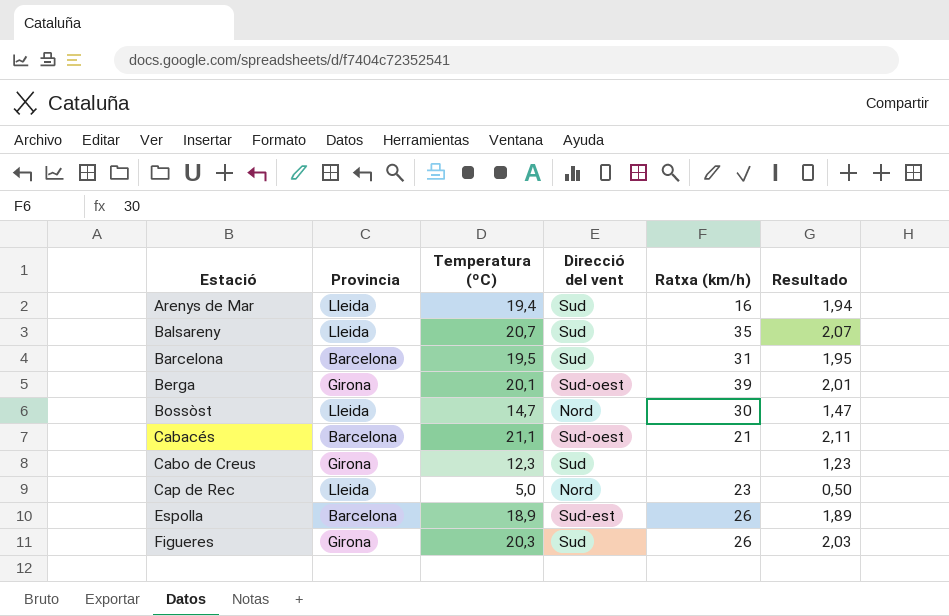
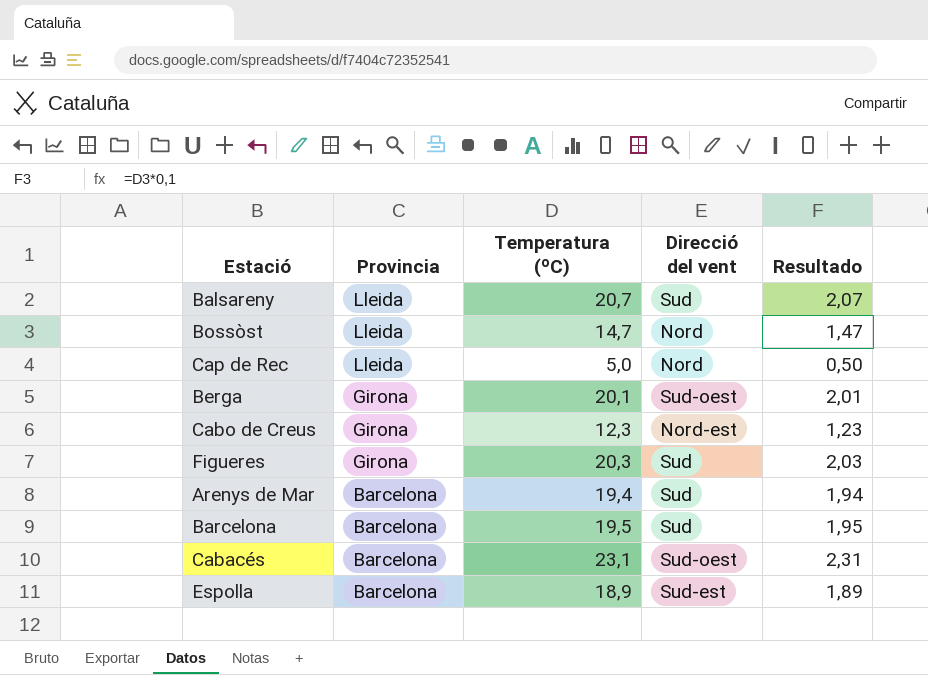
row order: Estació ascending -> Provincia descending
column Ratxa (km/h) | position: 5 -> none
Cabo de Creus | Direcció del vent: Sud -> Nord-est
Arenys de Mar | Provincia: Lleida -> Barcelona
Cabacés | Temperatura (ºC): 21,1 -> 23,1
Cabacés | Resultado: 2,11 -> 2,31

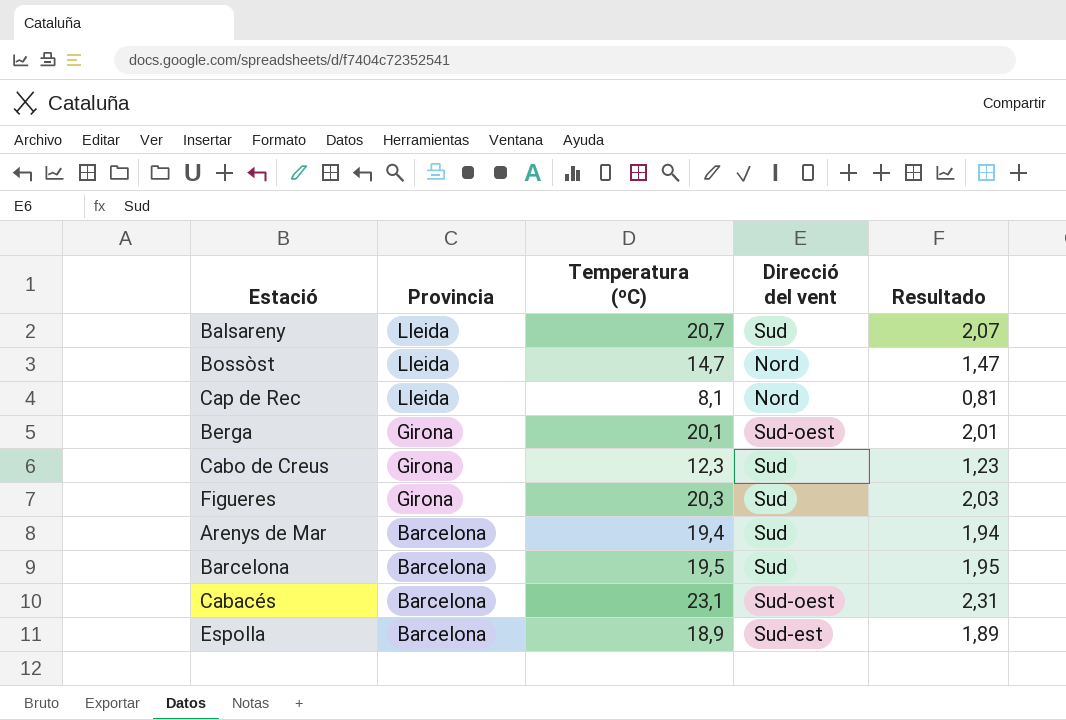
Cap de Rec | Temperatura (ºC): 5,0 -> 8,1
Cap de Rec | Resultado: 0,50 -> 0,81
Cabo de Creus | Direcció del vent: Nord-est -> Sud

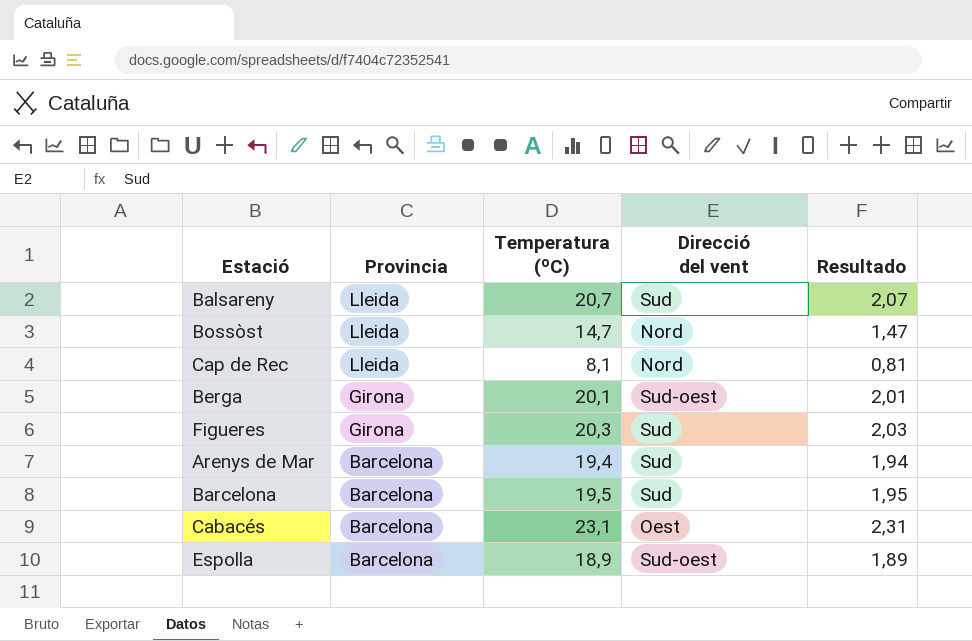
row Cabo de Creus: Girona | 12,3 | Sud | 1,23 -> none
Cabacés | Direcció del vent: Sud-oest -> Oest
Espolla | Direcció del vent: Sud-est -> Sud-oest

